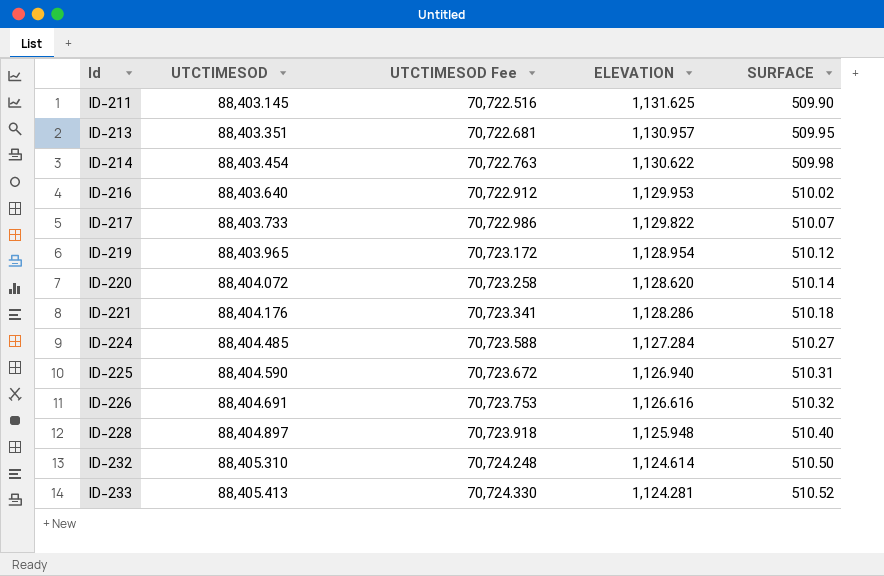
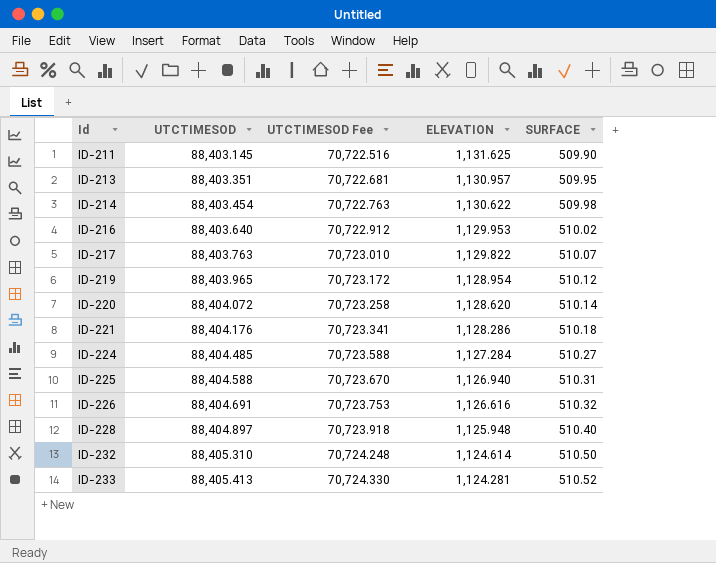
ID-217 | UTCTIMESOD: 88,403.733 -> 88,403.763
ID-217 | UTCTIMESOD Fee: 70,722.986 -> 70,723.010
ID-225 | UTCTIMESOD: 88,404.590 -> 88,404.588
ID-225 | UTCTIMESOD Fee: 70,723.672 -> 70,723.670

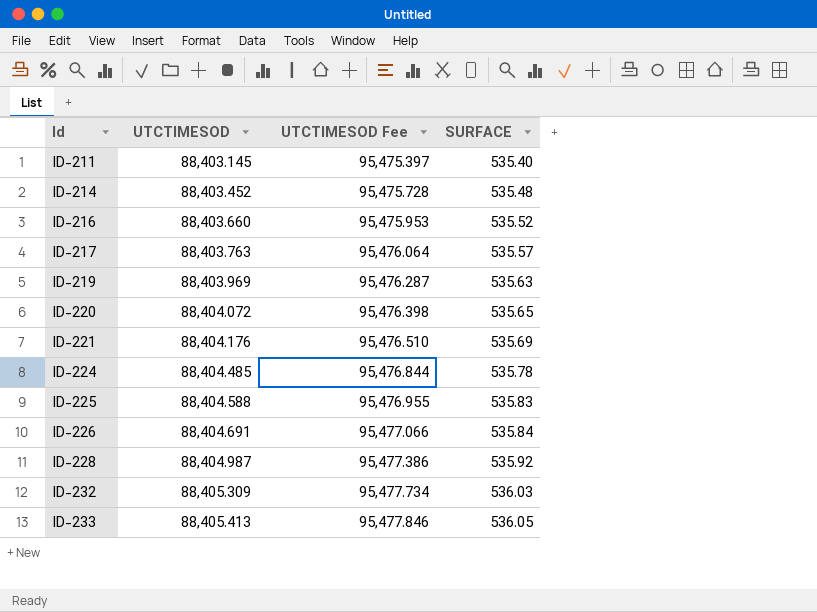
column ELEVATION | position: 4 -> none
column UTCTIMESOD Fee | formula: [UTCTIMESOD] * 0.8 -> [UTCTIMESOD] * 1.08
row ID-213: 88,403.351 | 70,722.681 | 1,130.957 | 509.95 -> none
ID-211 | SURFACE: 509.90 -> 535.40
ID-214 | UTCTIMESOD: 88,403.454 -> 88,403.452
ID-214 | SURFACE: 509.98 -> 535.48
ID-216 | UTCTIMESOD: 88,403.640 -> 88,403.660
ID-216 | SURFACE: 510.02 -> 535.52
ID-217 | SURFACE: 510.07 -> 535.57
ID-219 | UTCTIMESOD: 88,403.965 -> 88,403.969
ID-219 | SURFACE: 510.12 -> 535.63
ID-220 | SURFACE: 510.14 -> 535.65
ID-221 | SURFACE: 510.18 -> 535.69
ID-224 | SURFACE: 510.27 -> 535.78
ID-225 | SURFACE: 510.31 -> 535.83
ID-226 | SURFACE: 510.32 -> 535.84
ID-228 | UTCTIMESOD: 88,404.897 -> 88,404.987
ID-228 | SURFACE: 510.40 -> 535.92
ID-232 | UTCTIMESOD: 88,405.310 -> 88,405.309
ID-232 | SURFACE: 510.50 -> 536.03
ID-233 | SURFACE: 510.52 -> 536.05

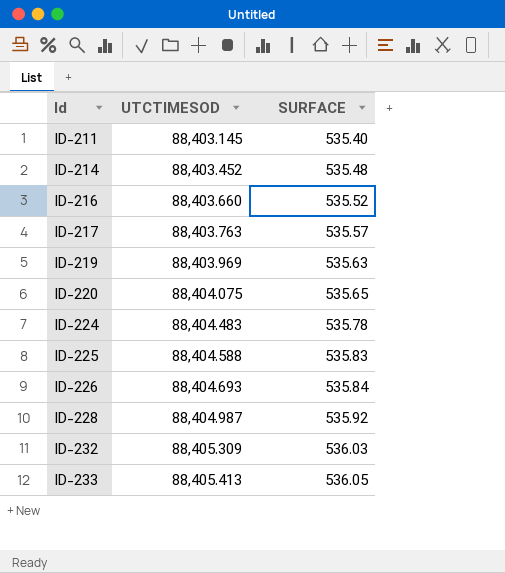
column UTCTIMESOD Fee | formula: [UTCTIMESOD] * 1.08 -> none
row ID-221: 88,404.176 | 95,476.510 | 535.69 -> none
ID-220 | UTCTIMESOD: 88,404.072 -> 88,404.075
ID-224 | UTCTIMESOD: 88,404.485 -> 88,404.483
ID-226 | UTCTIMESOD: 88,404.691 -> 88,404.693

